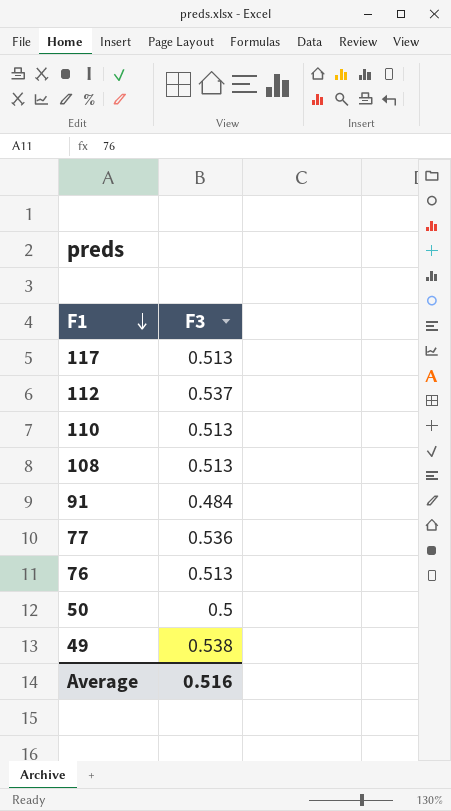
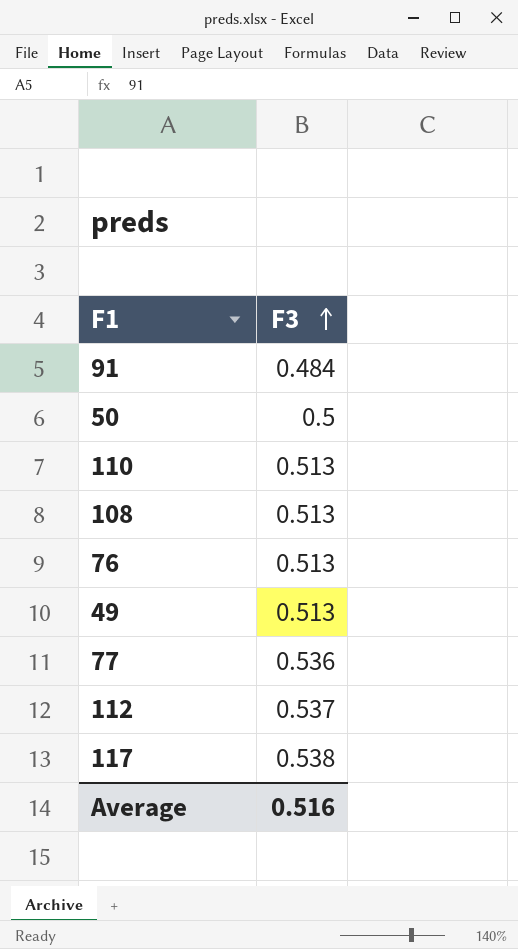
row order: F1 descending -> F3 ascending
49 | F3: 0.538 -> 0.513
117 | F3: 0.513 -> 0.538

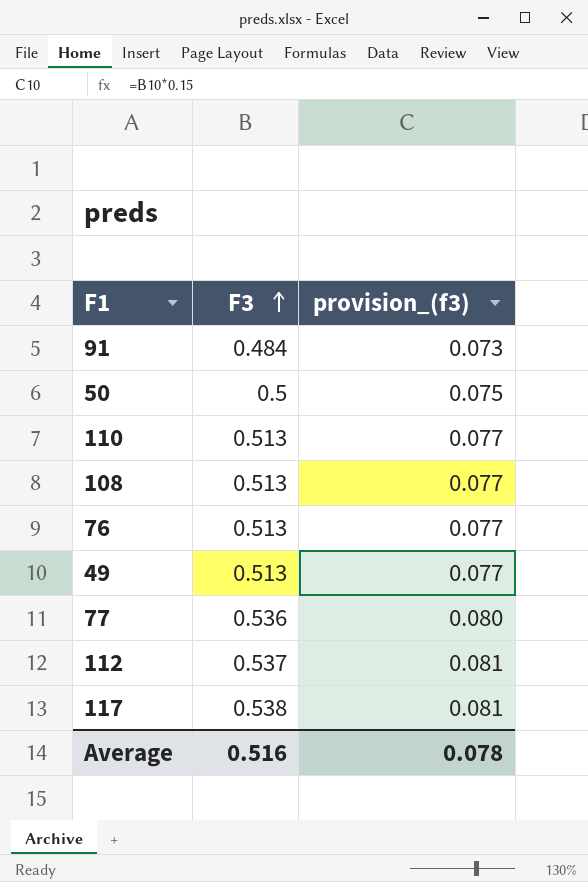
column provision_(f3) | formula: none -> [F3] * 0.15

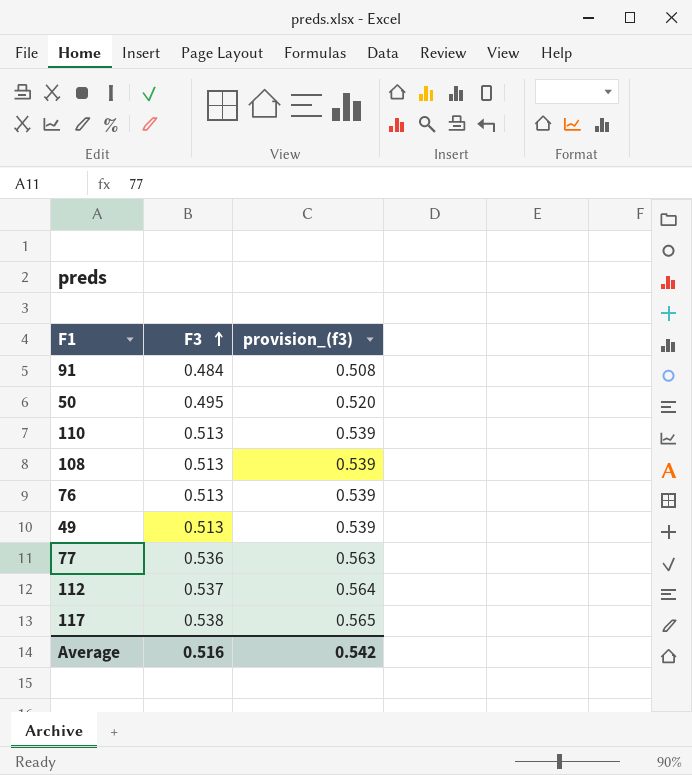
column provision_(f3) | formula: [F3] * 0.15 -> [F3] * 1.05
50 | F3: 0.5 -> 0.495
Average | provision_(f3): 0.078 -> 0.542

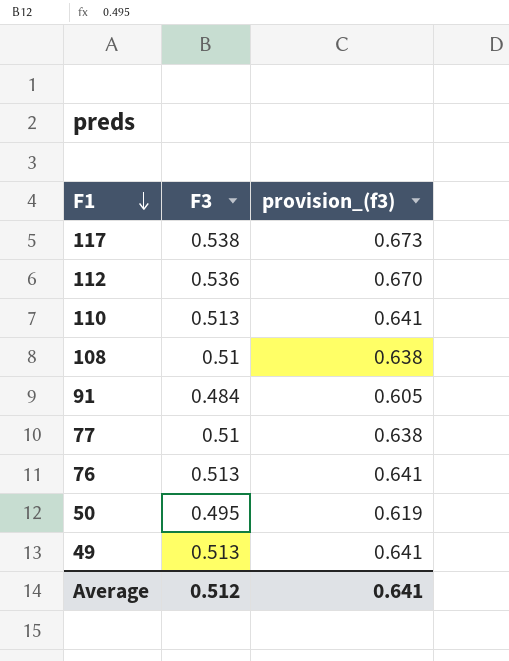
row order: F3 ascending -> F1 descending
column provision_(f3) | formula: [F3] * 1.05 -> [F3] * 1.25
112 | F3: 0.537 -> 0.536
108 | F3: 0.513 -> 0.51
77 | F3: 0.536 -> 0.51
Average | F3: 0.516 -> 0.512
Average | provision_(f3): 0.542 -> 0.641

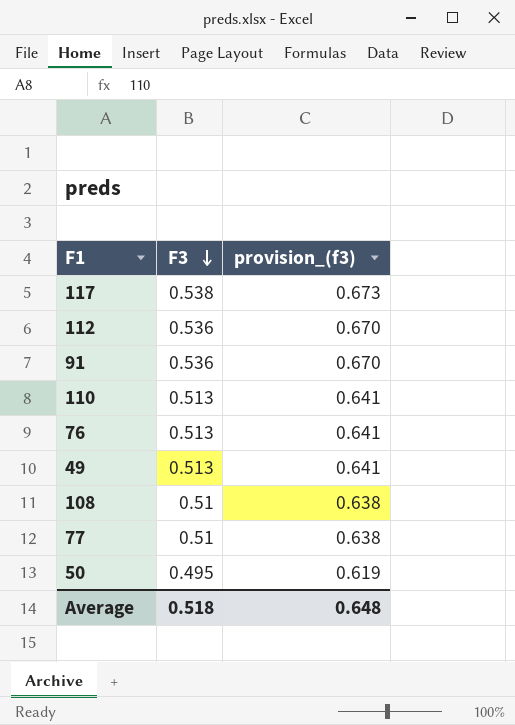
row order: F1 descending -> F3 descending
91 | F3: 0.484 -> 0.536
91 | provision_(f3): 0.605 -> 0.670
Average | F3: 0.512 -> 0.518
Average | provision_(f3): 0.641 -> 0.648

